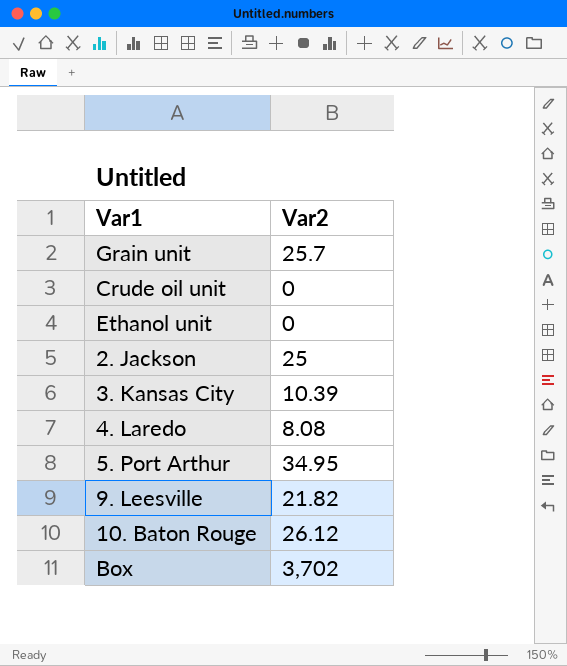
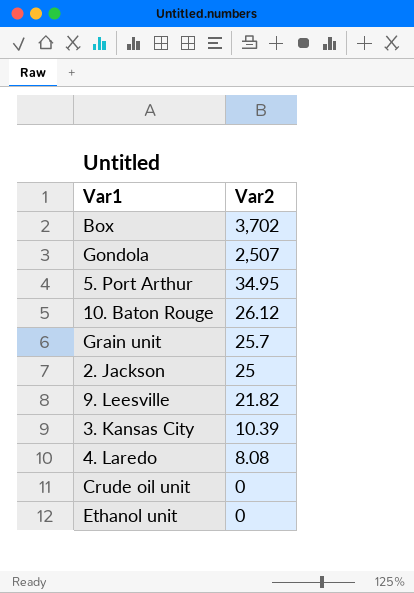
row order: none -> Var2 descending
row Gondola: none -> 2,507

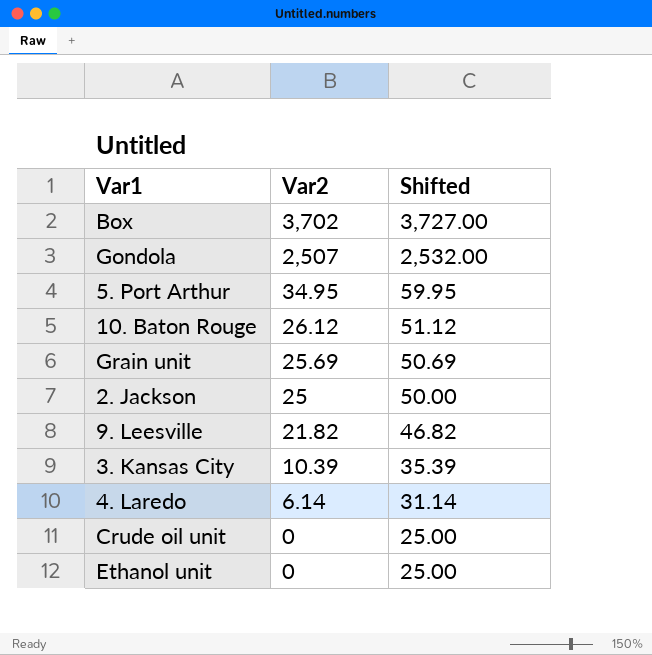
column Shifted | formula: none -> [Var2] + 25
Grain unit | Var2: 25.7 -> 25.69
4. Laredo | Var2: 8.08 -> 6.14

